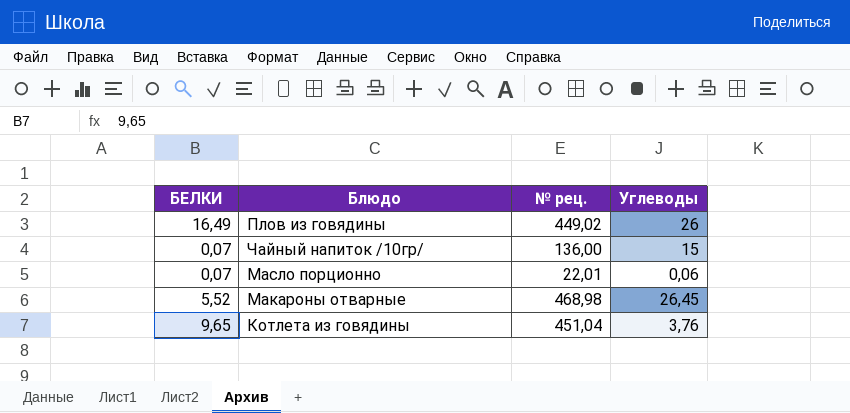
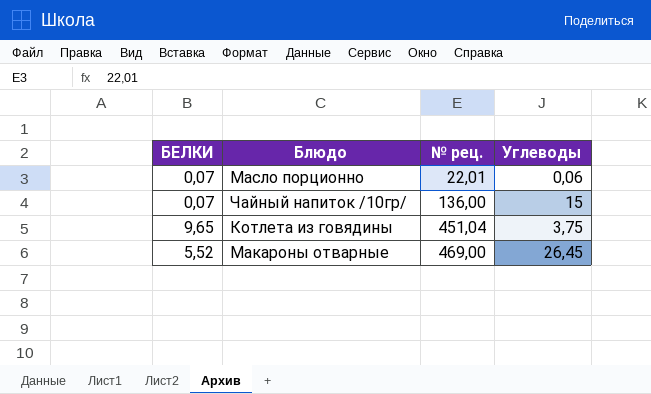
row order: none -> № рец. ascending
row Плов из говядины: 16,49 | 449,02 | 26 -> none
Котлета из говядины | Углеводы: 3,76 -> 3,75
Макароны отварные | № рец.: 468,98 -> 469,00

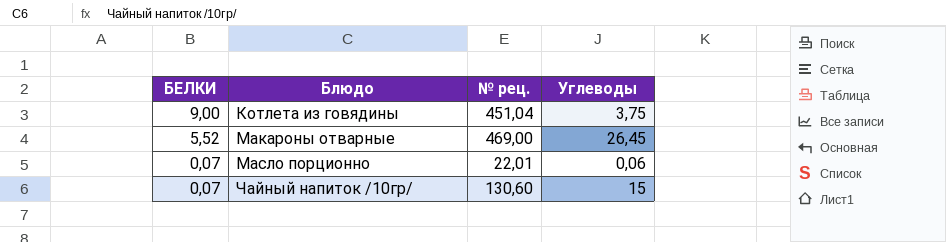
row order: № рец. ascending -> БЕЛКИ descending
Котлета из говядины | БЕЛКИ: 9,65 -> 9,00
Чайный напиток /10гр/ | № рец.: 136,00 -> 130,60

